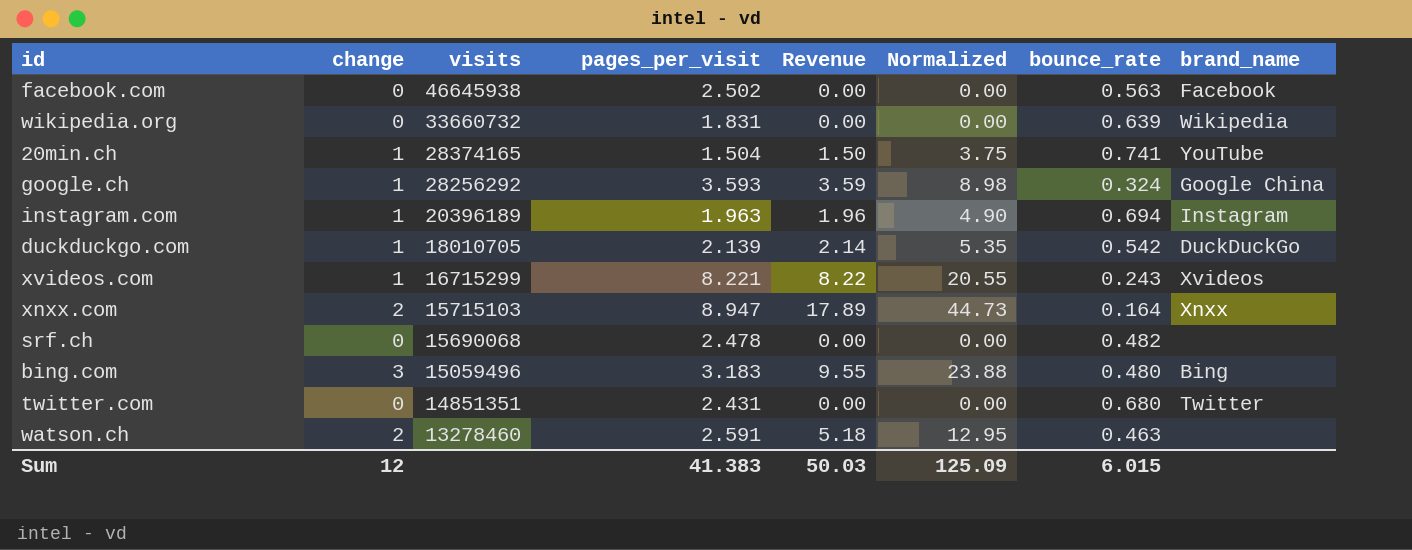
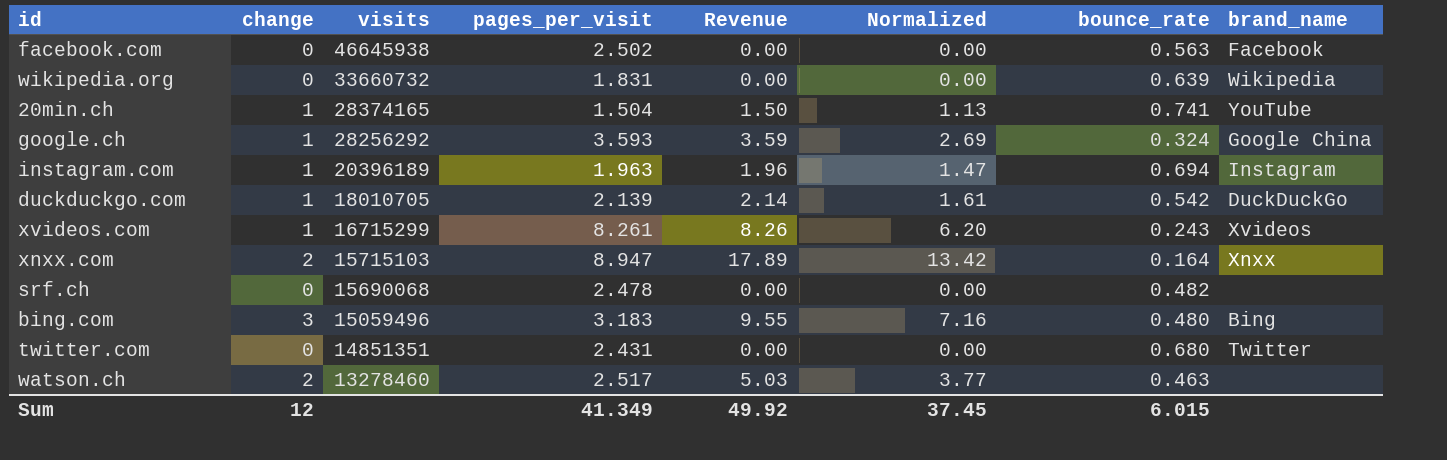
column Normalized | formula: [Revenue] * 2.5 -> [Revenue] * 0.75
xvideos.com | pages_per_visit: 8.221 -> 8.261
xvideos.com | Revenue: 8.22 -> 8.26
watson.ch | pages_per_visit: 2.591 -> 2.517
watson.ch | Revenue: 5.18 -> 5.03
Sum | pages_per_visit: 41.383 -> 41.349
Sum | Revenue: 50.03 -> 49.92
Sum | Normalized: 125.09 -> 37.45

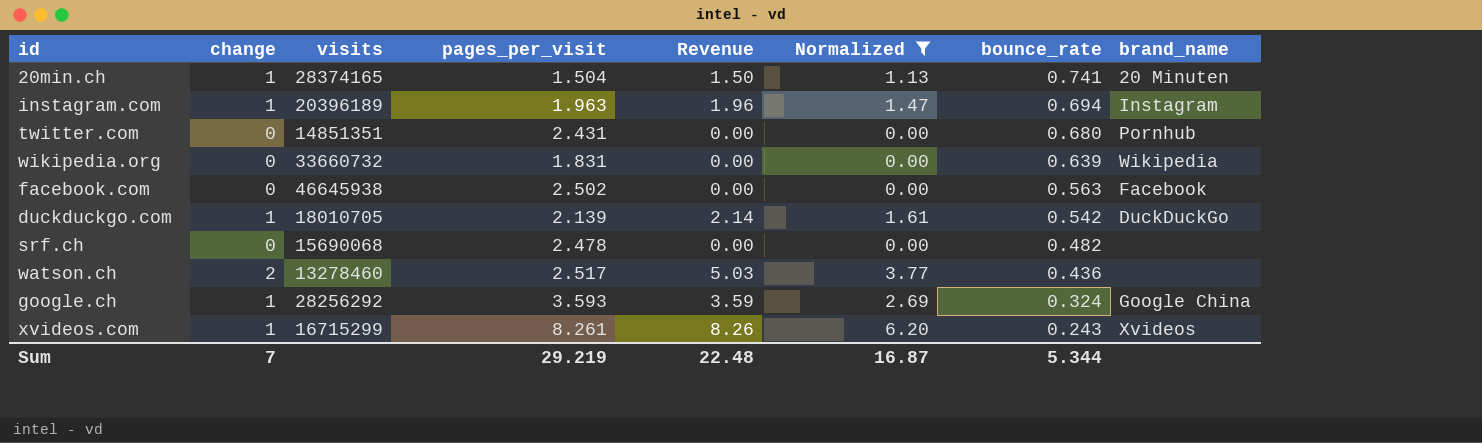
filter: none -> Normalized <= 6.20
row order: visits descending -> bounce_rate descending
20min.ch | brand_name: YouTube -> 20 Minuten
twitter.com | brand_name: Twitter -> Pornhub
watson.ch | bounce_rate: 0.463 -> 0.436
Sum | change: 12 -> 7
Sum | pages_per_visit: 41.349 -> 29.219
Sum | Revenue: 49.92 -> 22.48
Sum | Normalized: 37.45 -> 16.87
Sum | bounce_rate: 6.015 -> 5.344

